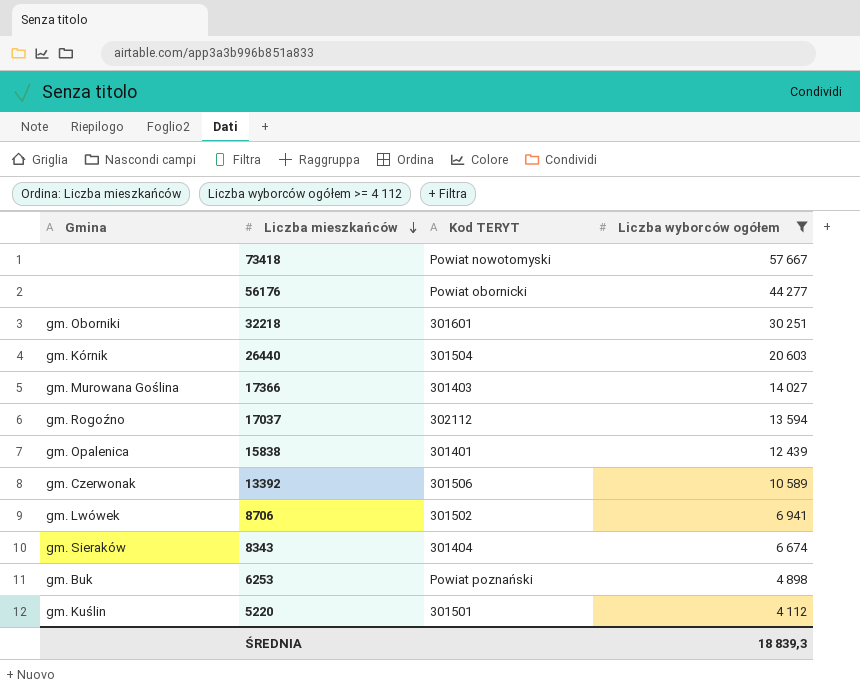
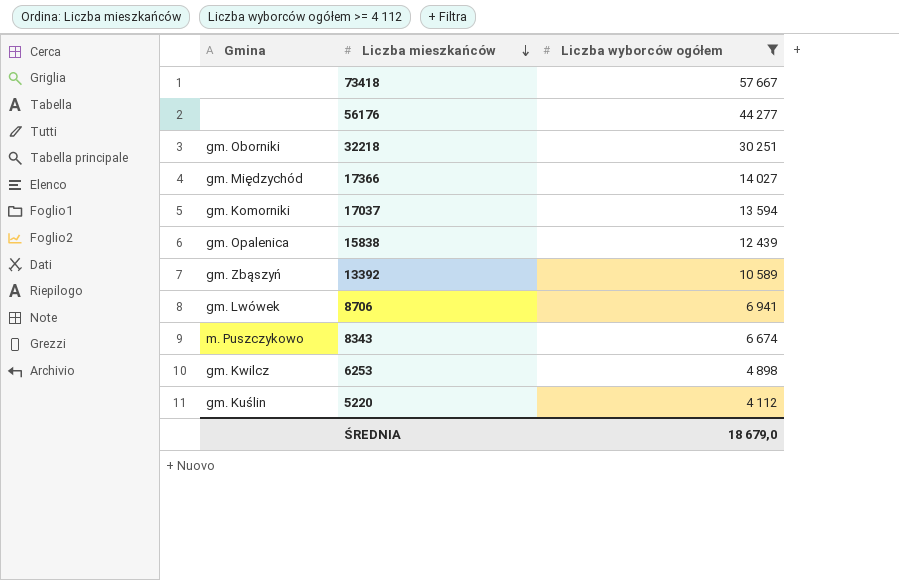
column Kod TERYT | position: 3 -> none
row 26440: gm. Kórnik | 301504 | 20 603 -> none
17366 | Gmina: gm. Murowana Goślina -> gm. Międzychód
17037 | Gmina: gm. Rogoźno -> gm. Komorniki
13392 | Gmina: gm. Czerwonak -> gm. Zbąszyń
8343 | Gmina: gm. Sieraków -> m. Puszczykowo
6253 | Gmina: gm. Buk -> gm. Kwilcz
ŚREDNIA | Liczba wyborców ogółem: 18 839,3 -> 18 679,0

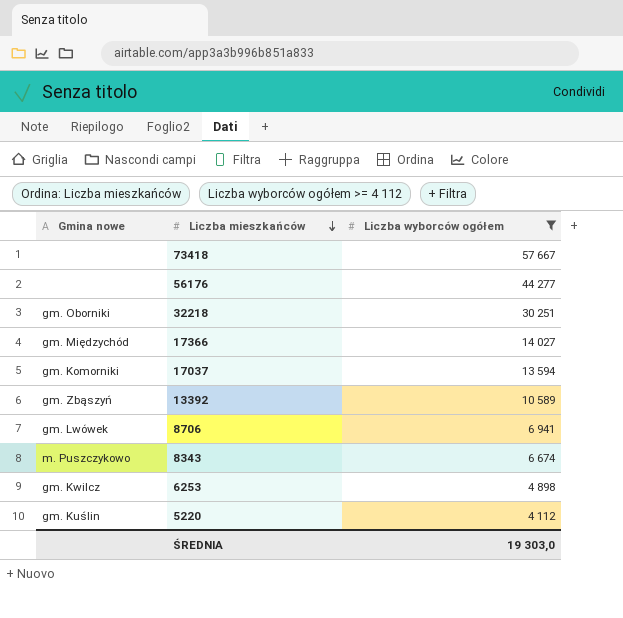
column name: Gmina -> Gmina nowe
row 15838: gm. Opalenica | 12 439 -> none
ŚREDNIA | Liczba wyborców ogółem: 18 679,0 -> 19 303,0

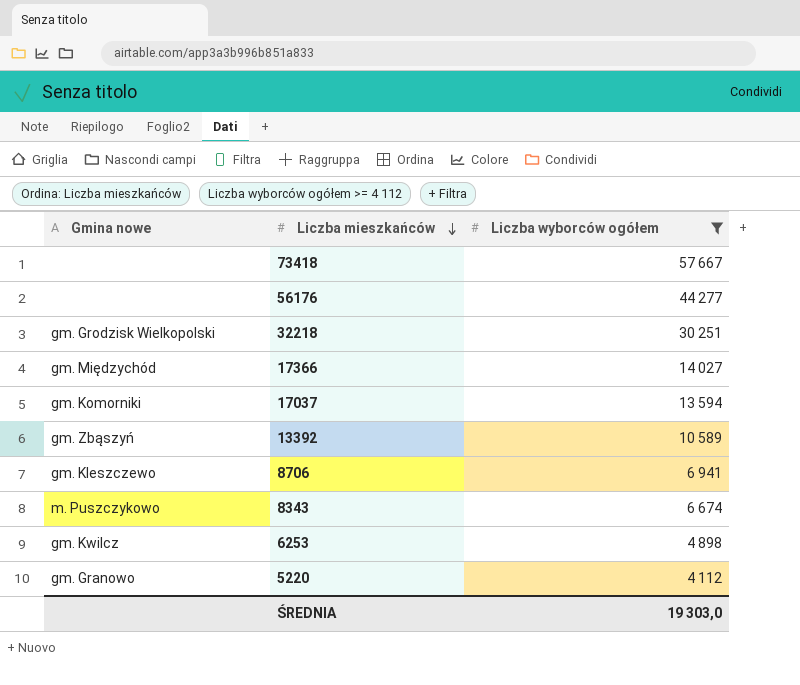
32218 | Gmina nowe: gm. Oborniki -> gm. Grodzisk Wielkopolski
8706 | Gmina nowe: gm. Lwówek -> gm. Kleszczewo
5220 | Gmina nowe: gm. Kuślin -> gm. Granowo

